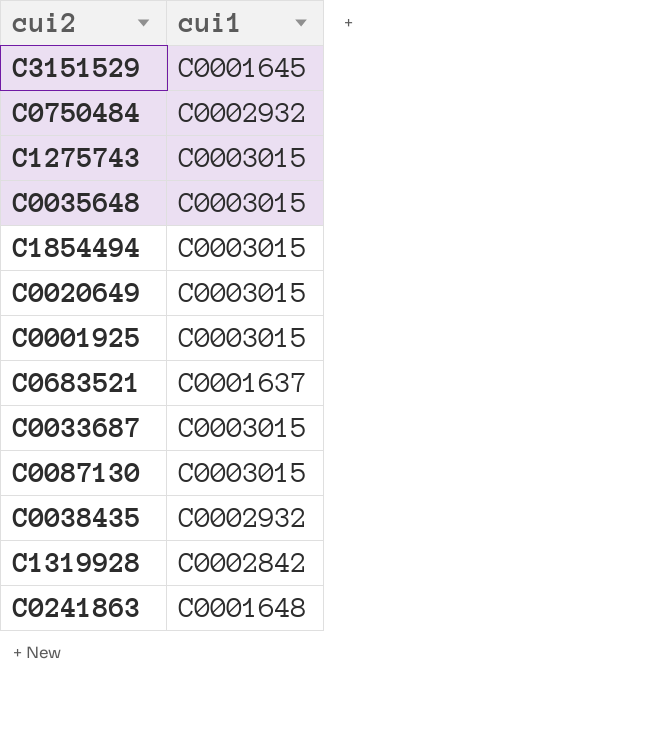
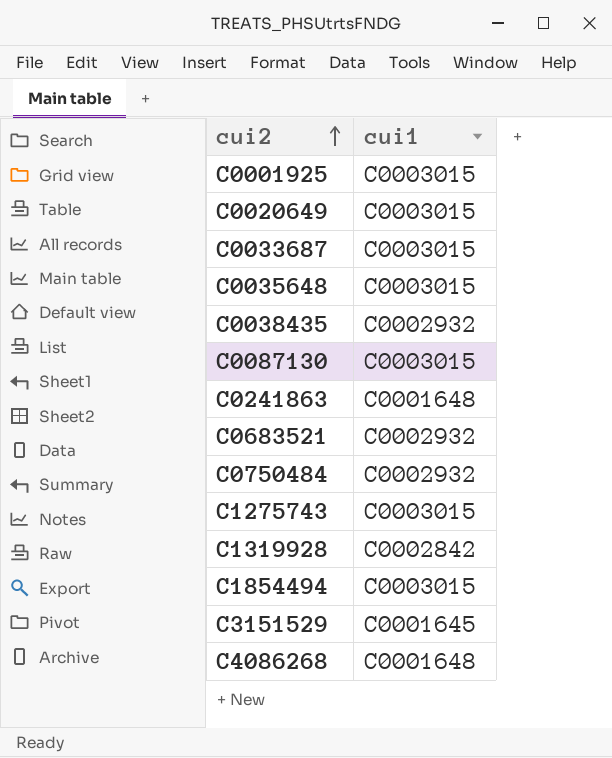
row order: none -> cui2 ascending
C0683521 | cui1: C0001637 -> C0002932
row C4086268: none -> C0001648

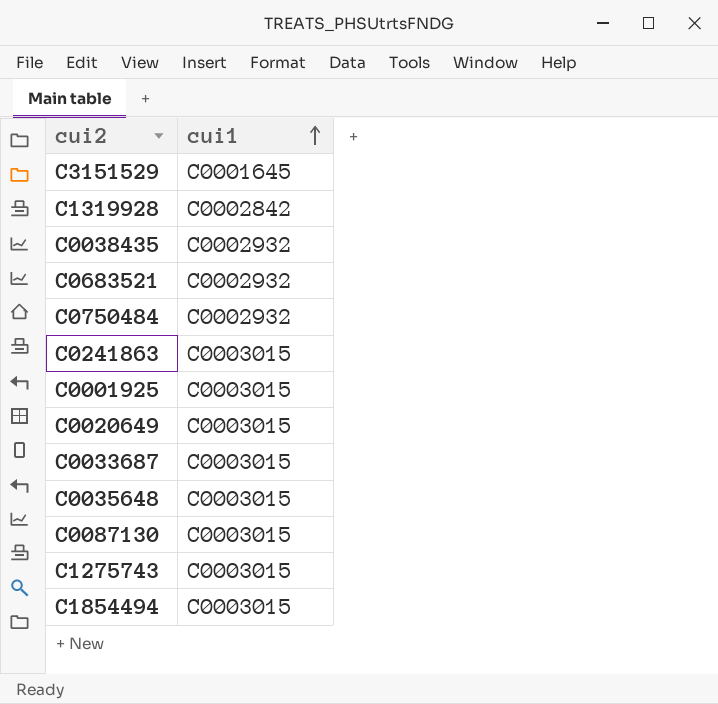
row order: cui2 ascending -> cui1 ascending
row C4086268: C0001648 -> none
C0241863 | cui1: C0001648 -> C0003015

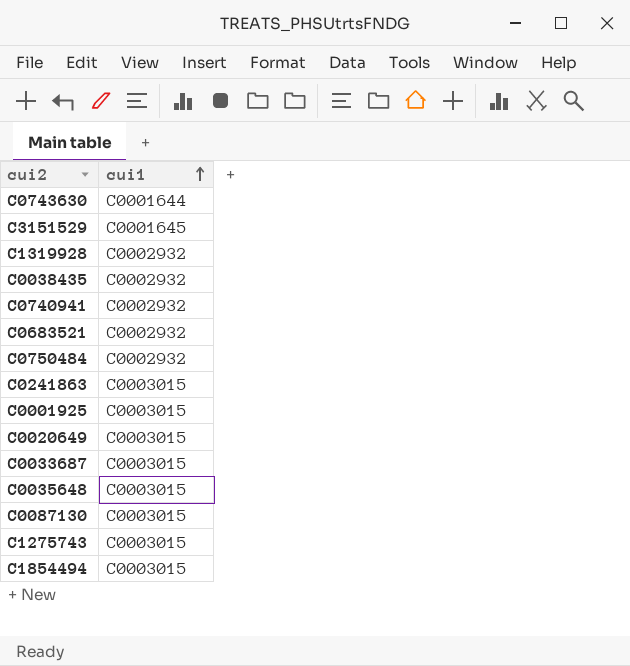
row C0743630: none -> C0001644
C1319928 | cui1: C0002842 -> C0002932
row C0740941: none -> C0002932

